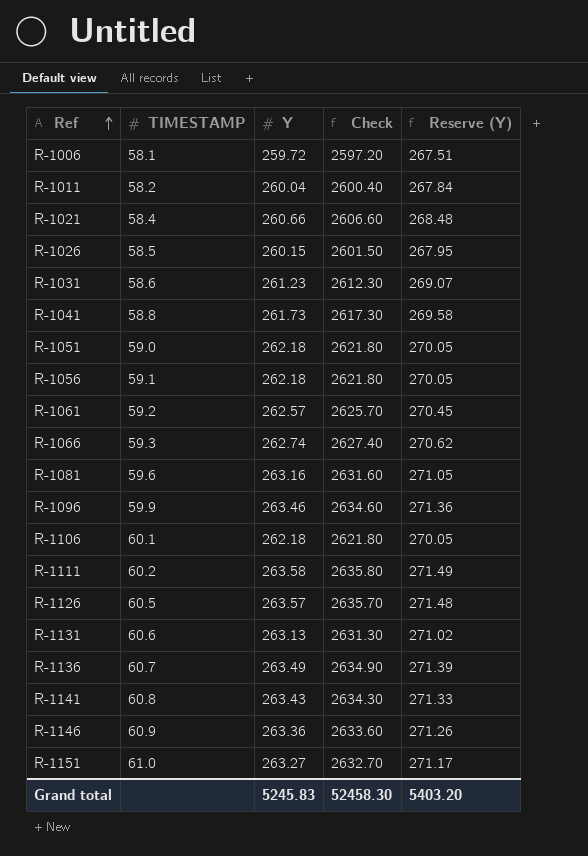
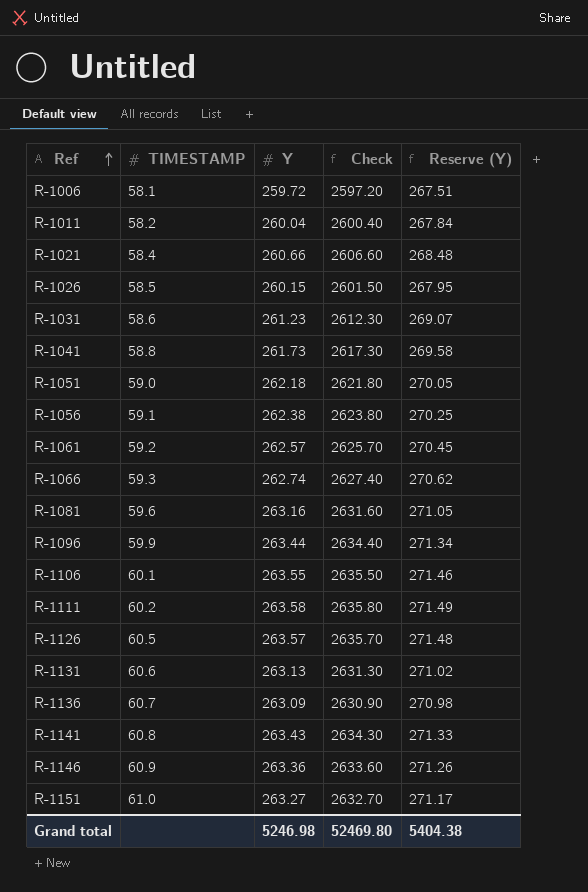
R-1056 | Y: 262.18 -> 262.38
R-1056 | Check: 2621.80 -> 2623.80
R-1056 | Reserve (Y): 270.05 -> 270.25
R-1096 | Y: 263.46 -> 263.44
R-1096 | Check: 2634.60 -> 2634.40
R-1096 | Reserve (Y): 271.36 -> 271.34
R-1106 | Y: 262.18 -> 263.55
R-1106 | Check: 2621.80 -> 2635.50
R-1106 | Reserve (Y): 270.05 -> 271.46
R-1136 | Y: 263.49 -> 263.09
R-1136 | Check: 2634.90 -> 2630.90
R-1136 | Reserve (Y): 271.39 -> 270.98
Grand total | Y: 5245.83 -> 5246.98
Grand total | Check: 52458.30 -> 52469.80
Grand total | Reserve (Y): 5403.20 -> 5404.38

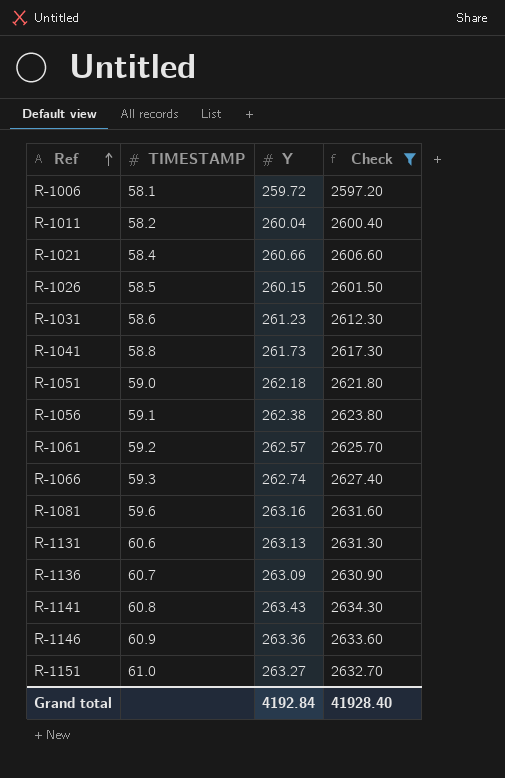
filter: none -> Check <= 2634.30
column Reserve (Y) | formula: [Y] * 1.03 -> none
Grand total | Y: 5246.98 -> 4192.84
Grand total | Check: 52469.80 -> 41928.40

